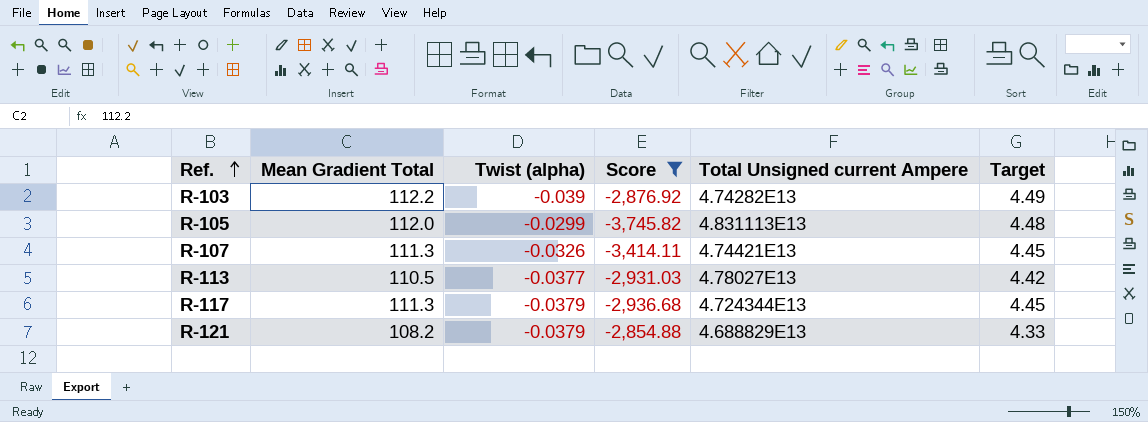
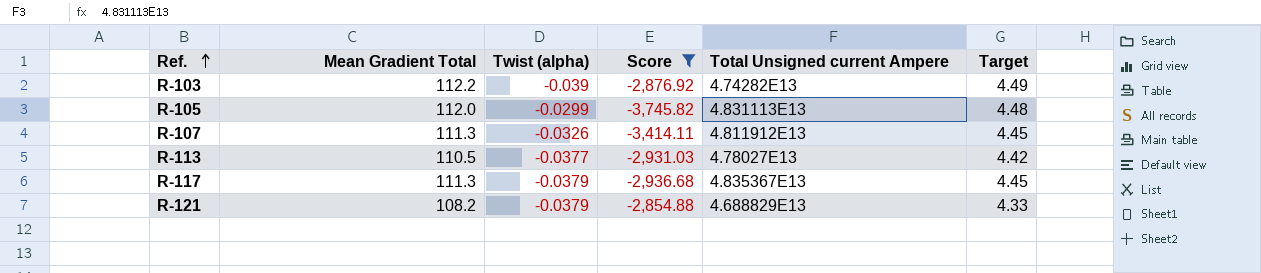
R-107 | Total Unsigned current Ampere: 4.74421E13 -> 4.811912E13
R-117 | Total Unsigned current Ampere: 4.724344E13 -> 4.835367E13

